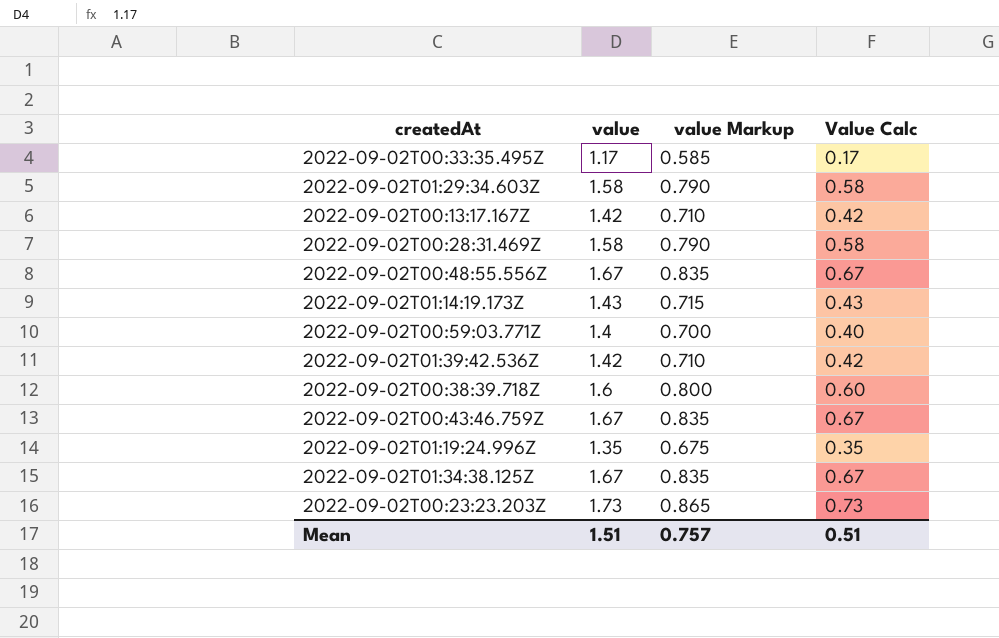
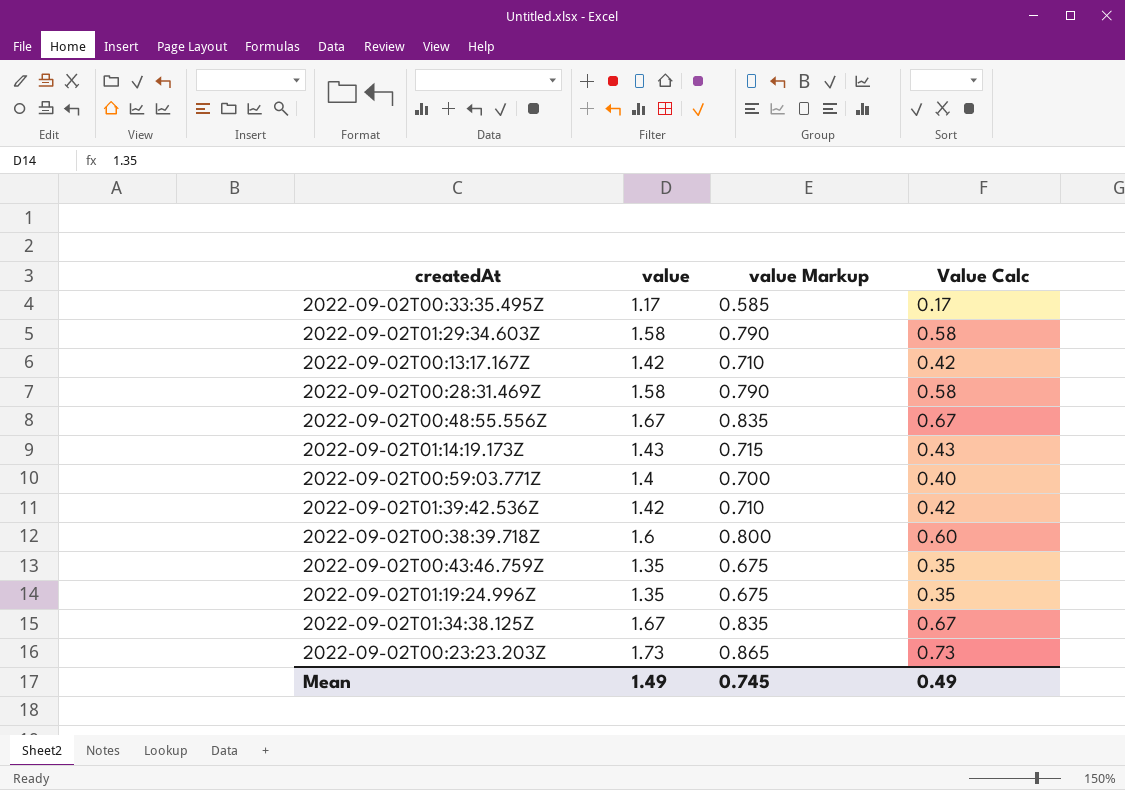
2022-09-02T00:43:46.759Z | value: 1.67 -> 1.35
2022-09-02T00:43:46.759Z | value Markup: 0.835 -> 0.675
2022-09-02T00:43:46.759Z | Value Calc: 0.67 -> 0.35
Mean | value: 1.51 -> 1.49
Mean | value Markup: 0.757 -> 0.745
Mean | Value Calc: 0.51 -> 0.49

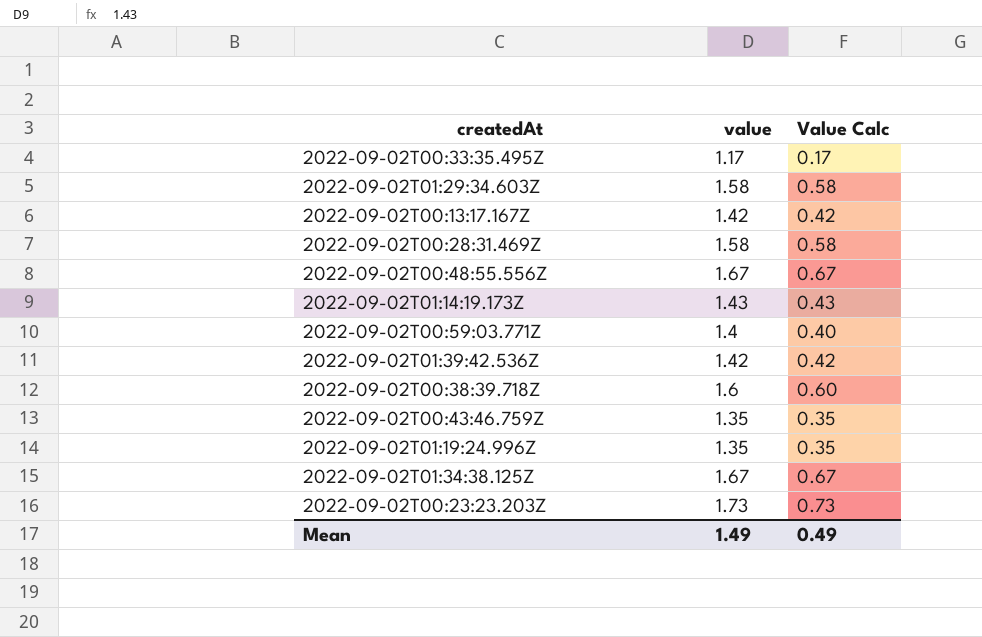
column value Markup | formula: [value] * 0.5 -> none

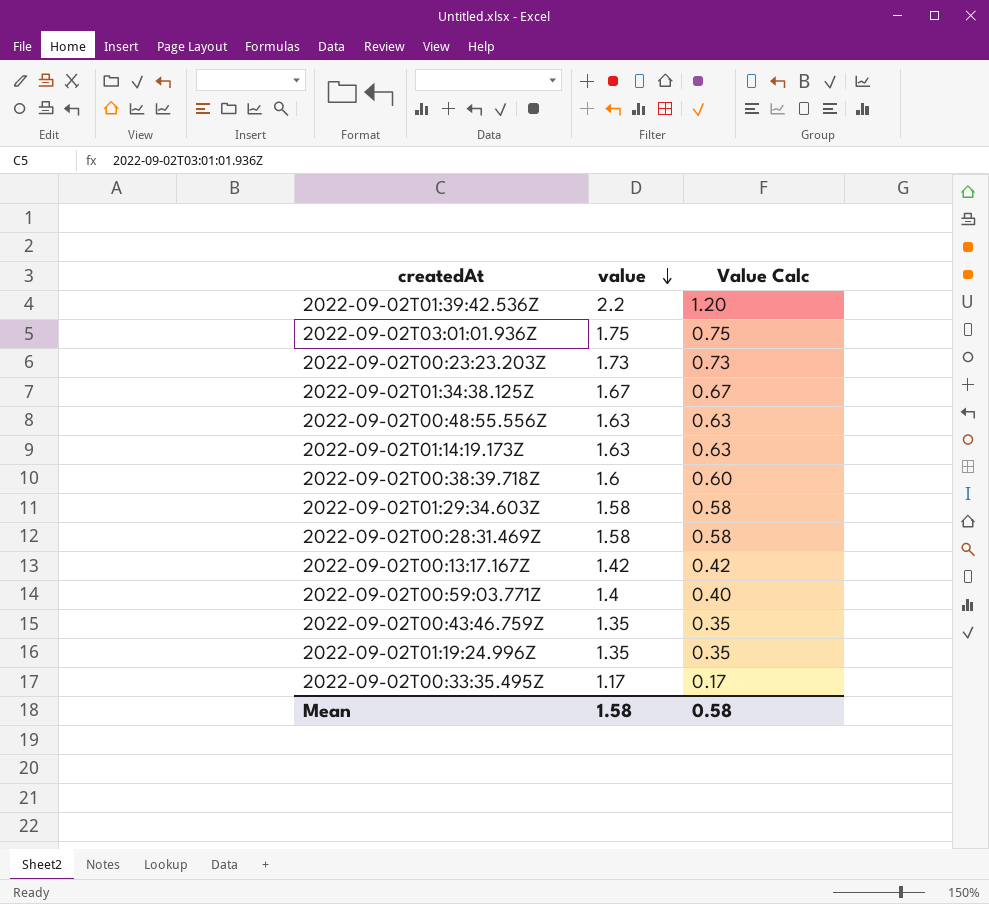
row order: none -> value descending
2022-09-02T01:39:42.536Z | value: 1.42 -> 2.2
2022-09-02T01:39:42.536Z | Value Calc: 0.42 -> 1.20
row 2022-09-02T03:01:01.936Z: none -> 1.75 | 0.75
2022-09-02T00:48:55.556Z | value: 1.67 -> 1.63
2022-09-02T00:48:55.556Z | Value Calc: 0.67 -> 0.63
2022-09-02T01:14:19.173Z | value: 1.43 -> 1.63
2022-09-02T01:14:19.173Z | Value Calc: 0.43 -> 0.63
Mean | value: 1.49 -> 1.58
Mean | Value Calc: 0.49 -> 0.58

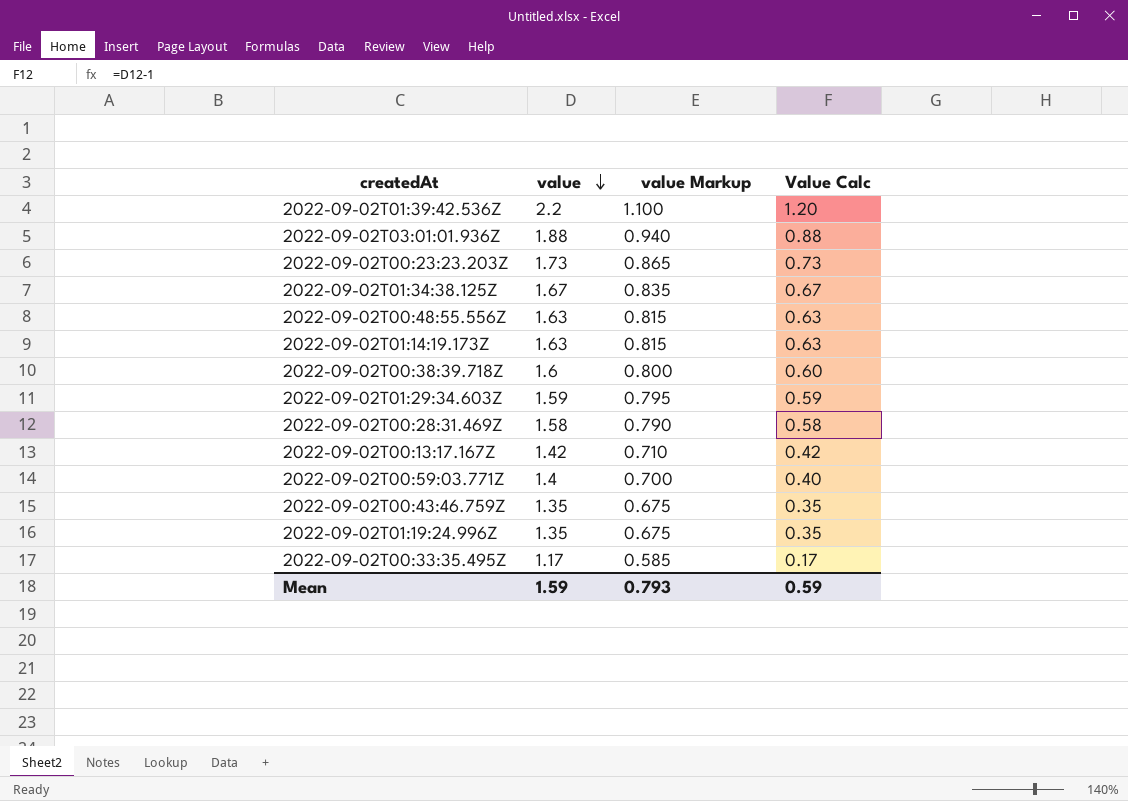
column value Markup | formula: none -> [value] * 0.5
2022-09-02T03:01:01.936Z | value: 1.75 -> 1.88
2022-09-02T03:01:01.936Z | Value Calc: 0.75 -> 0.88
2022-09-02T01:29:34.603Z | value: 1.58 -> 1.59
2022-09-02T01:29:34.603Z | Value Calc: 0.58 -> 0.59
Mean | value: 1.58 -> 1.59
Mean | Value Calc: 0.58 -> 0.59

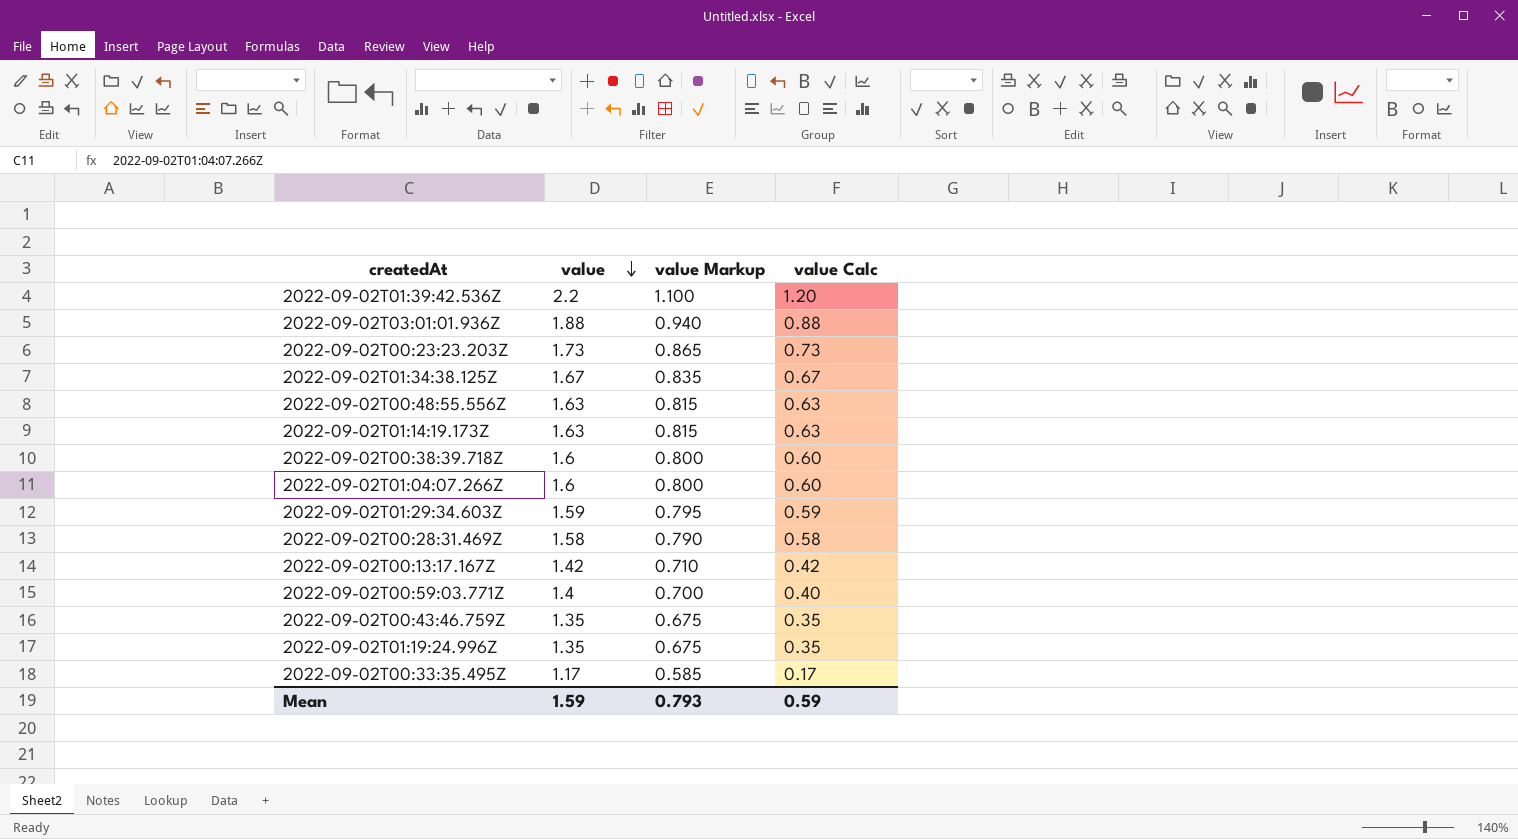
column name: Value Calc -> value Calc
row 2022-09-02T01:04:07.266Z: none -> 1.6 | 0.800 | 0.60

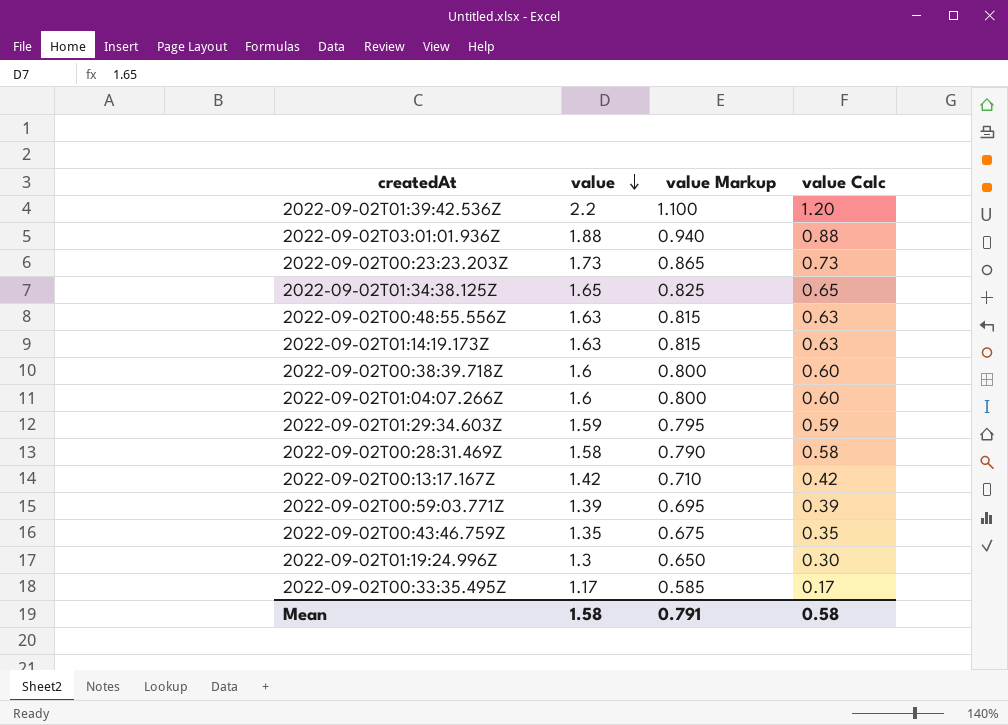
2022-09-02T01:34:38.125Z | value: 1.67 -> 1.65
2022-09-02T01:34:38.125Z | value Markup: 0.835 -> 0.825
2022-09-02T01:34:38.125Z | value Calc: 0.67 -> 0.65
2022-09-02T00:59:03.771Z | value: 1.4 -> 1.39
2022-09-02T00:59:03.771Z | value Markup: 0.700 -> 0.695
2022-09-02T00:59:03.771Z | value Calc: 0.40 -> 0.39
2022-09-02T01:19:24.996Z | value: 1.35 -> 1.3
2022-09-02T01:19:24.996Z | value Markup: 0.675 -> 0.650
2022-09-02T01:19:24.996Z | value Calc: 0.35 -> 0.30
Mean | value: 1.59 -> 1.58
Mean | value Markup: 0.793 -> 0.791
Mean | value Calc: 0.59 -> 0.58

